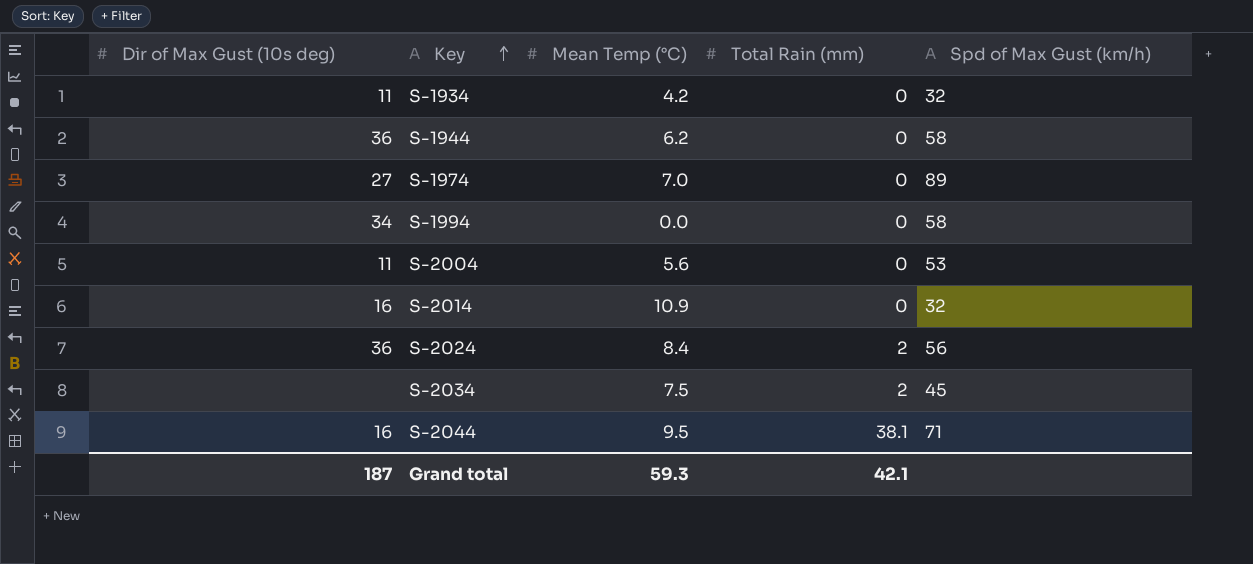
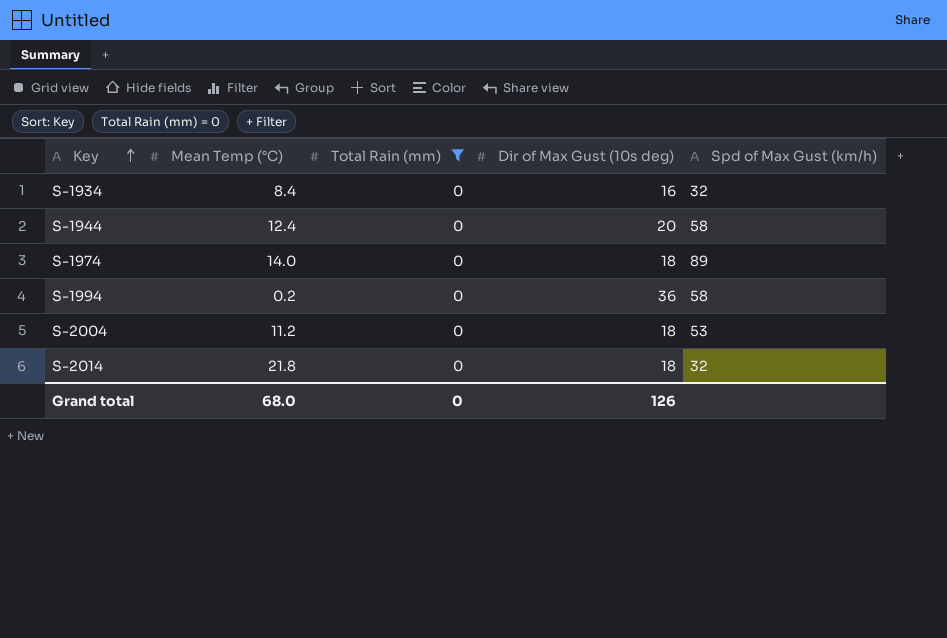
filter: none -> Total Rain (mm) = 0
column Dir of Max Gust (10s deg) | position: 1 -> 4
S-1934 | Mean Temp (°C): 4.2 -> 8.4
S-1934 | Dir of Max Gust (10s deg): 11 -> 16
S-1944 | Mean Temp (°C): 6.2 -> 12.4
S-1944 | Dir of Max Gust (10s deg): 36 -> 20
S-1974 | Mean Temp (°C): 7.0 -> 14.0
S-1974 | Dir of Max Gust (10s deg): 27 -> 18
S-1994 | Mean Temp (°C): 0.0 -> 0.2
S-1994 | Dir of Max Gust (10s deg): 34 -> 36
S-2004 | Mean Temp (°C): 5.6 -> 11.2
S-2004 | Dir of Max Gust (10s deg): 11 -> 18
S-2014 | Mean Temp (°C): 10.9 -> 21.8
S-2014 | Dir of Max Gust (10s deg): 16 -> 18
Grand total | Mean Temp (°C): 59.3 -> 68.0
Grand total | Total Rain (mm): 42.1 -> 0
Grand total | Dir of Max Gust (10s deg): 187 -> 126

